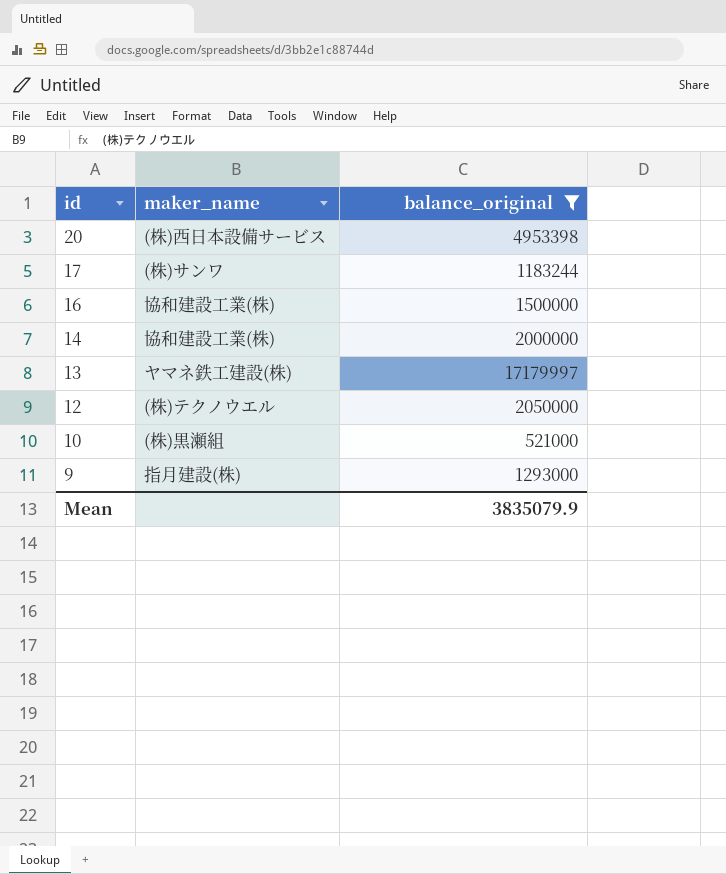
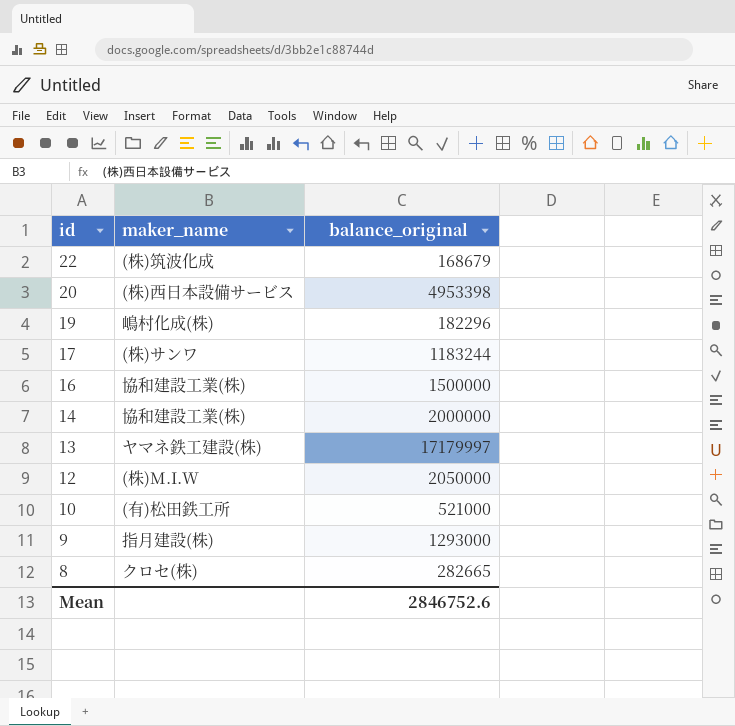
filter: balance_original >= 521000 -> none
12 | maker_name: (株)テクノウエル -> (株)M.I.W
10 | maker_name: (株)黒瀬組 -> (有)松田鉄工所
Mean | balance_original: 3835079.9 -> 2846752.6

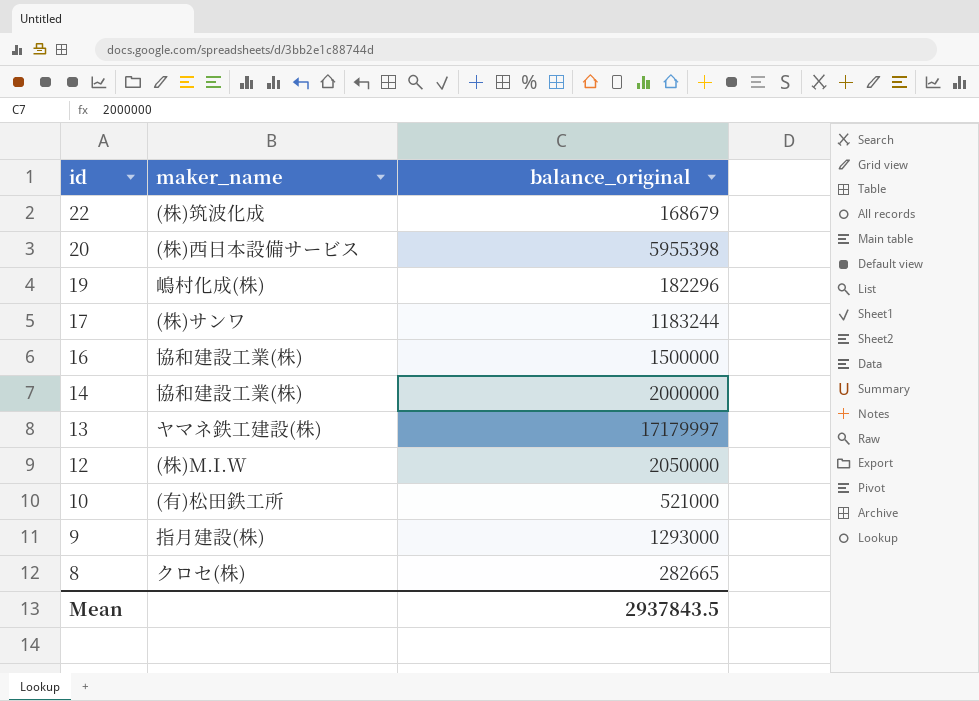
20 | balance_original: 4953398 -> 5955398
Mean | balance_original: 2846752.6 -> 2937843.5

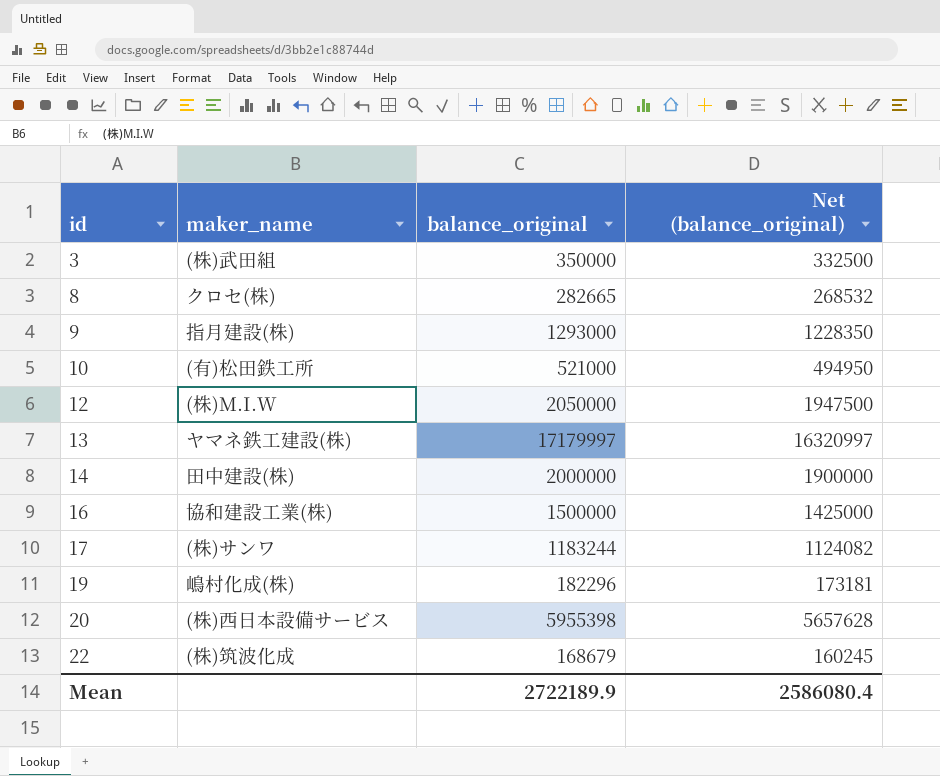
row order: id descending -> id ascending
column Net (balance_original) | formula: none -> [balance_original] * 0.95
row 3: none -> (株)武田組 | 350000 | 332500
14 | maker_name: 協和建設工業(株) -> 田中建設(株)
Mean | balance_original: 2937843.5 -> 2722189.9

